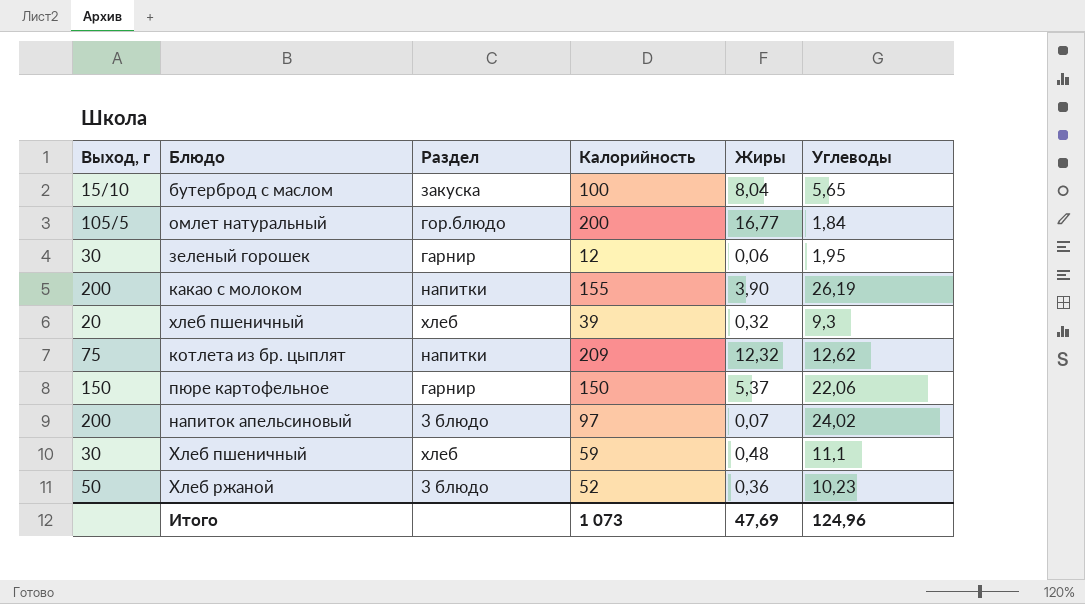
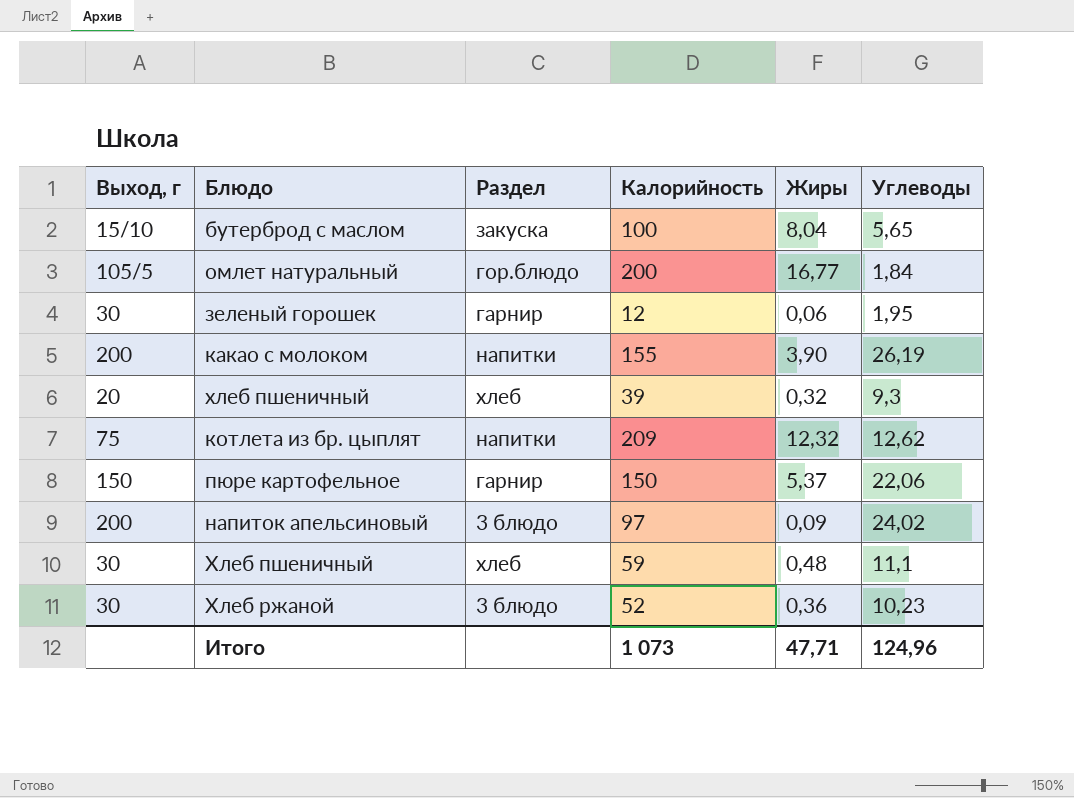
напиток апельсиновый | Жиры: 0,07 -> 0,09
Хлеб ржаной | Выход, г: 50 -> 30
Итого | Жиры: 47,69 -> 47,71

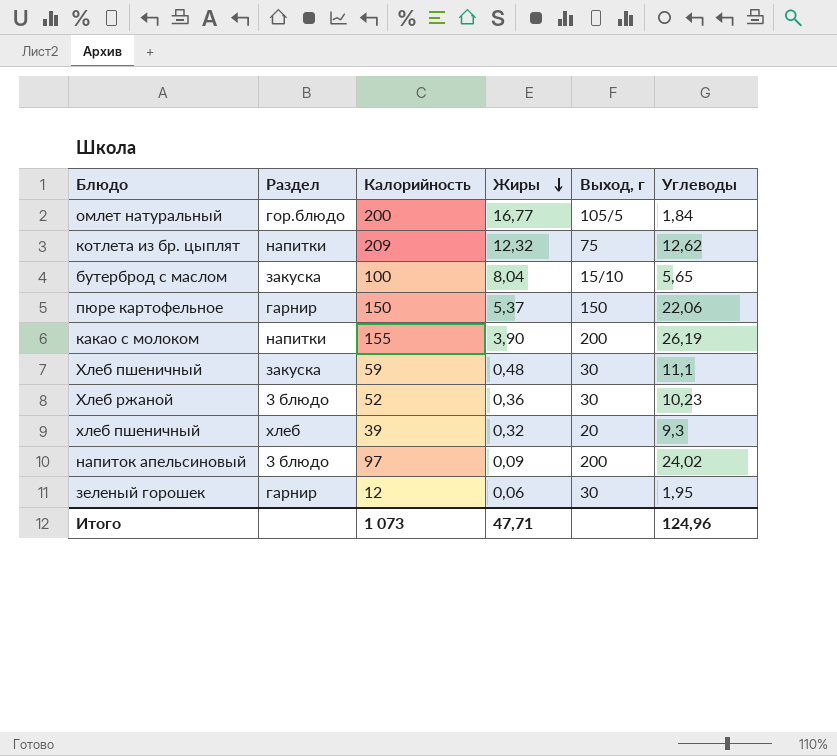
row order: none -> Жиры descending
column Выход, г | position: 1 -> 5
Хлеб пшеничный | Раздел: хлеб -> закуска

